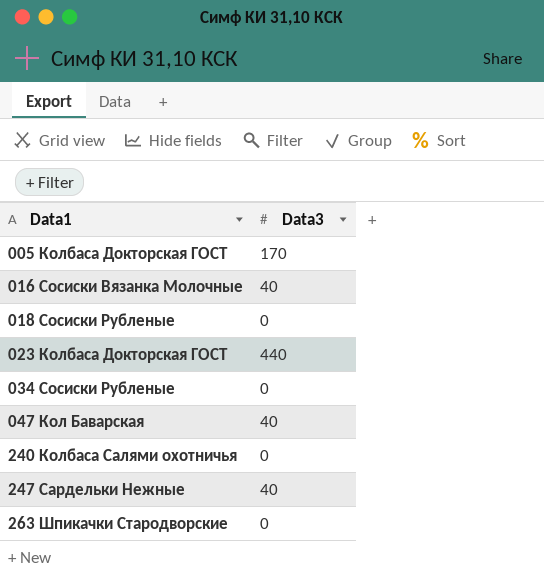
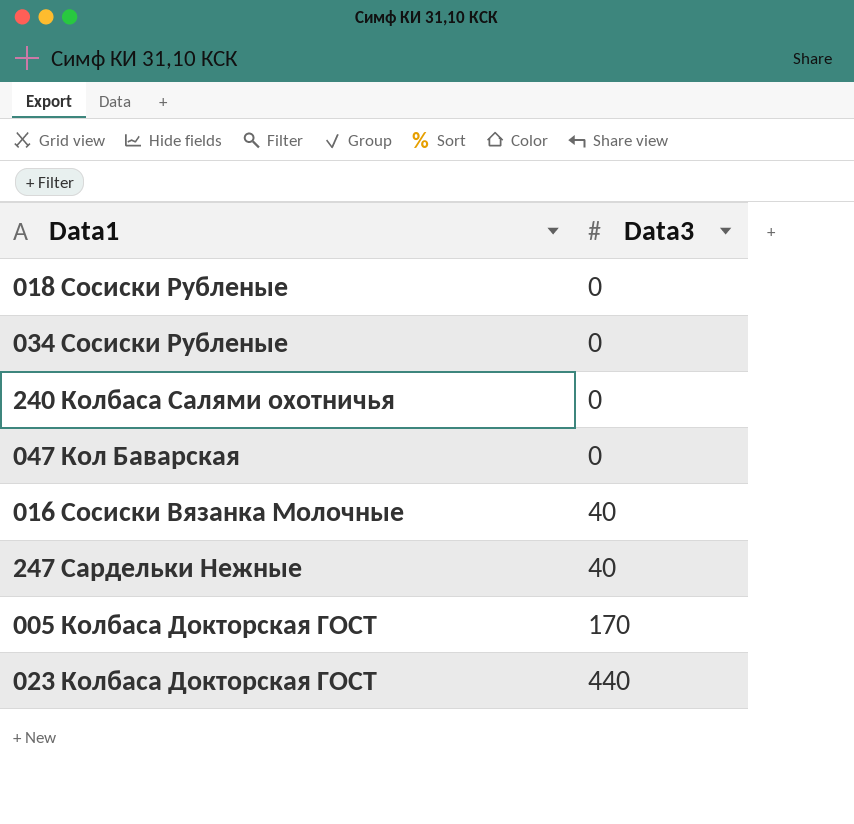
row order: Data1 ascending -> Data3 ascending
row 263 Шпикачки Стародворские: 0 -> none
047 Кол Баварская | Data3: 40 -> 0

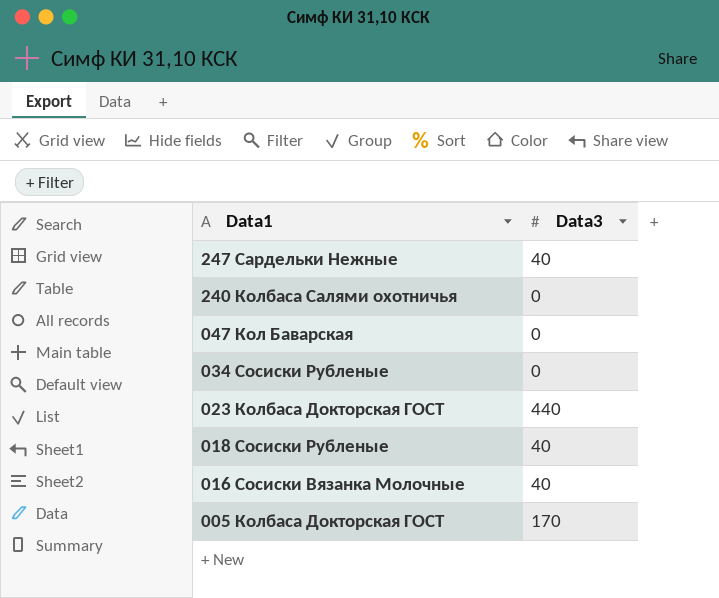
row order: Data3 ascending -> Data1 descending
018 Сосиски Рубленые | Data3: 0 -> 40

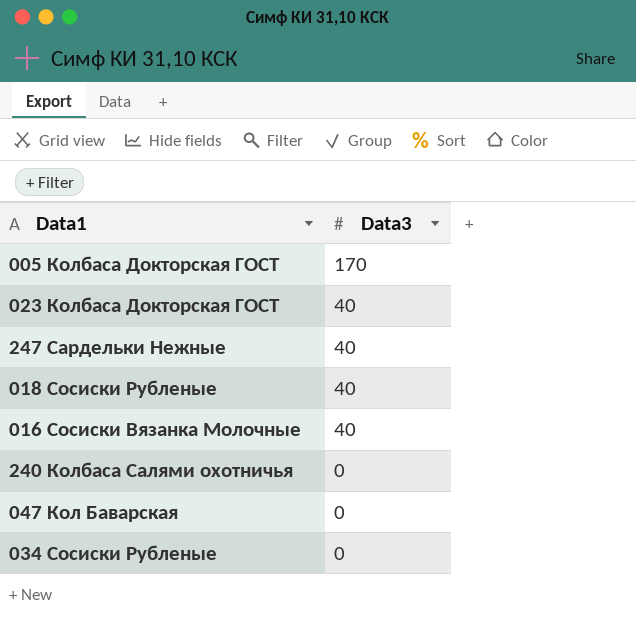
row order: Data1 descending -> Data3 descending
023 Колбаса Докторская ГОСТ | Data3: 440 -> 40

